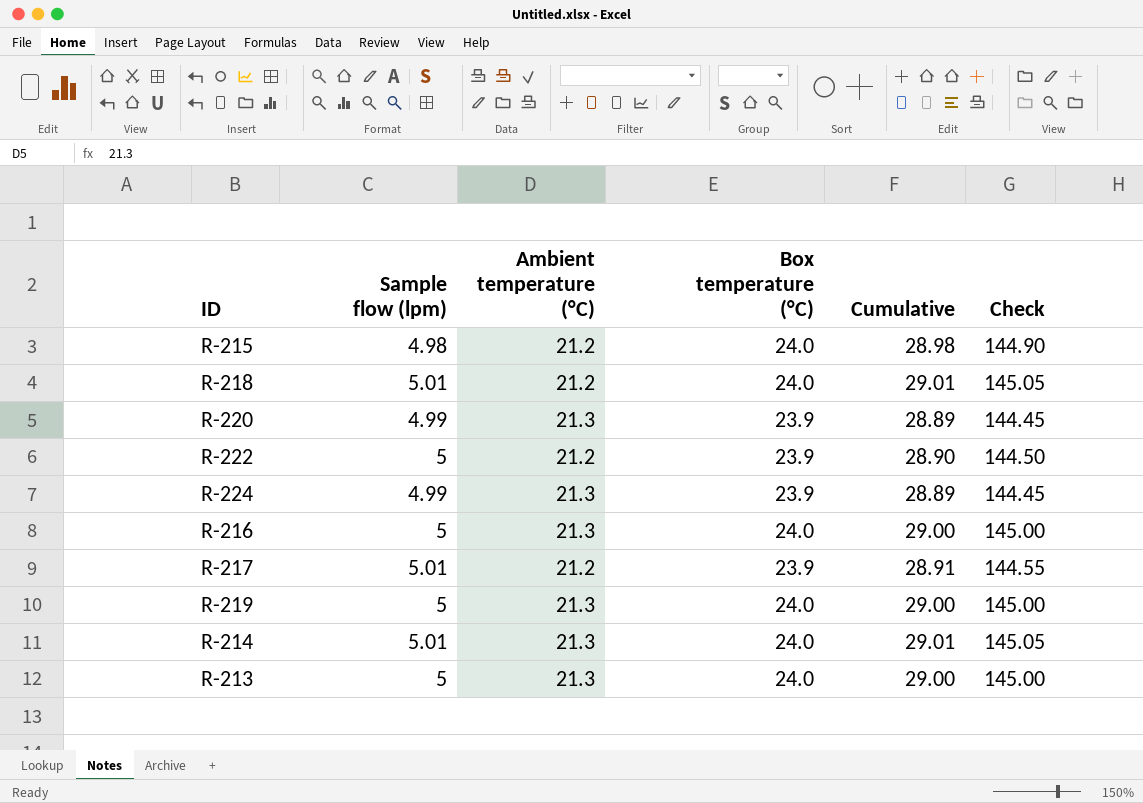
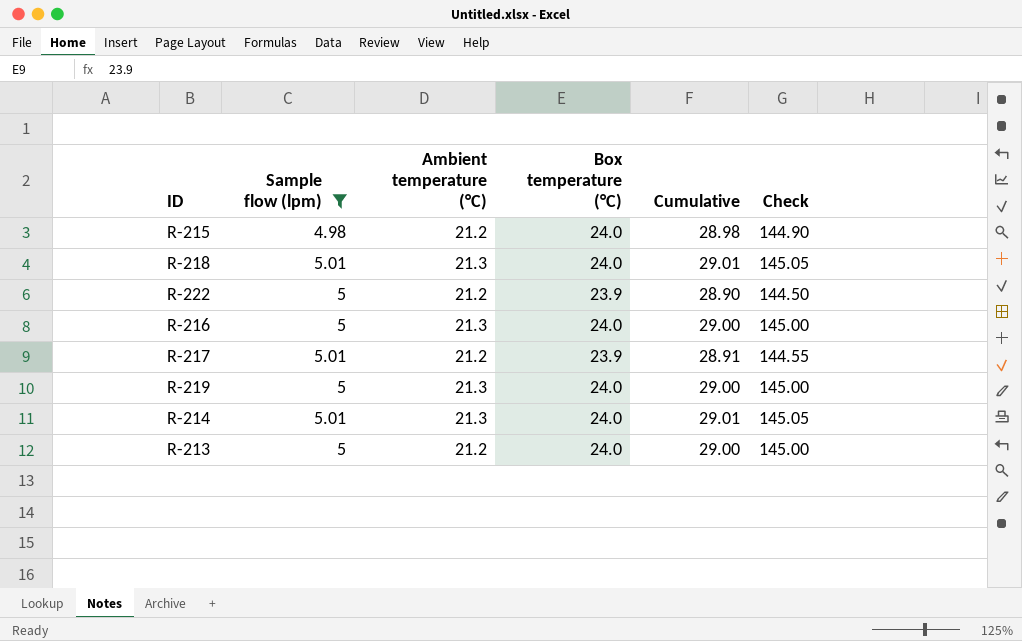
filter: none -> Sample flow (lpm) != 4.99
R-218 | Ambient temperature (°C): 21.2 -> 21.3
R-213 | Ambient temperature (°C): 21.3 -> 21.2

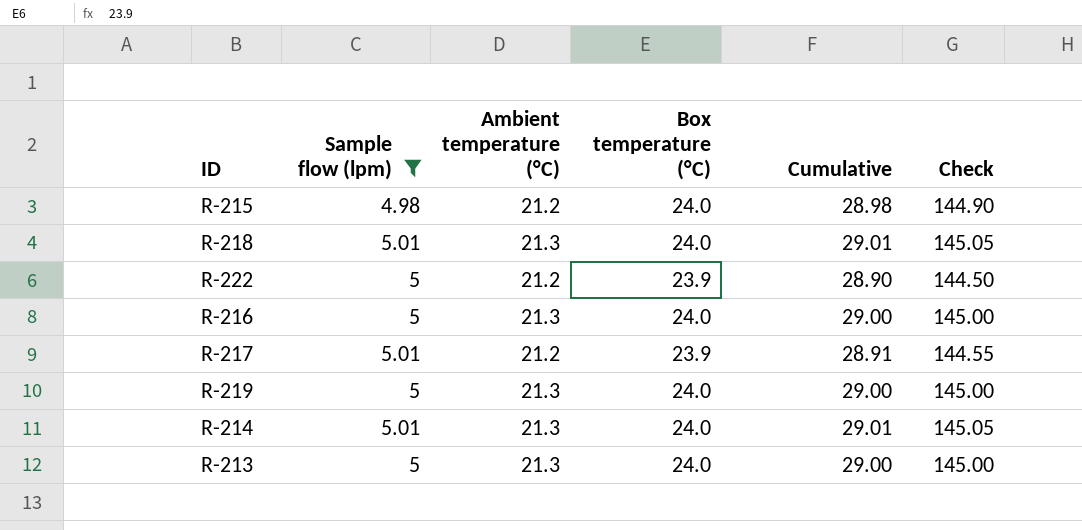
R-213 | Ambient temperature (°C): 21.2 -> 21.3

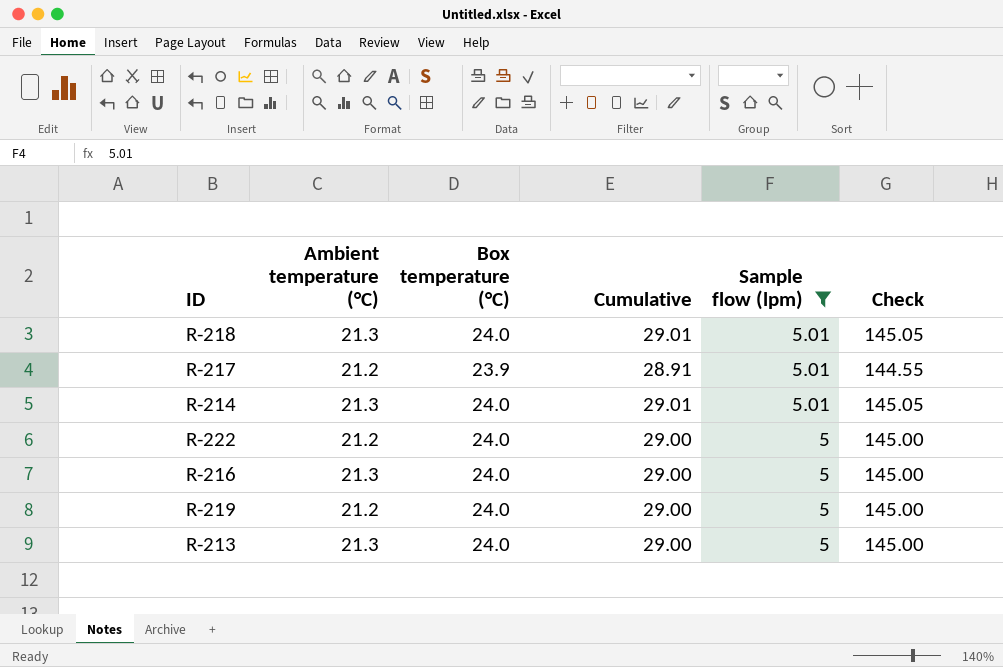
row order: none -> Sample flow (lpm) descending
column Sample flow (lpm) | position: 2 -> 5
row R-215: 4.98 | 21.2 | 24.0 | 28.98 | 144.90 -> none
R-222 | Box temperature (°C): 23.9 -> 24.0
R-222 | Cumulative: 28.90 -> 29.00
R-222 | Check: 144.50 -> 145.00
R-219 | Ambient temperature (°C): 21.3 -> 21.2

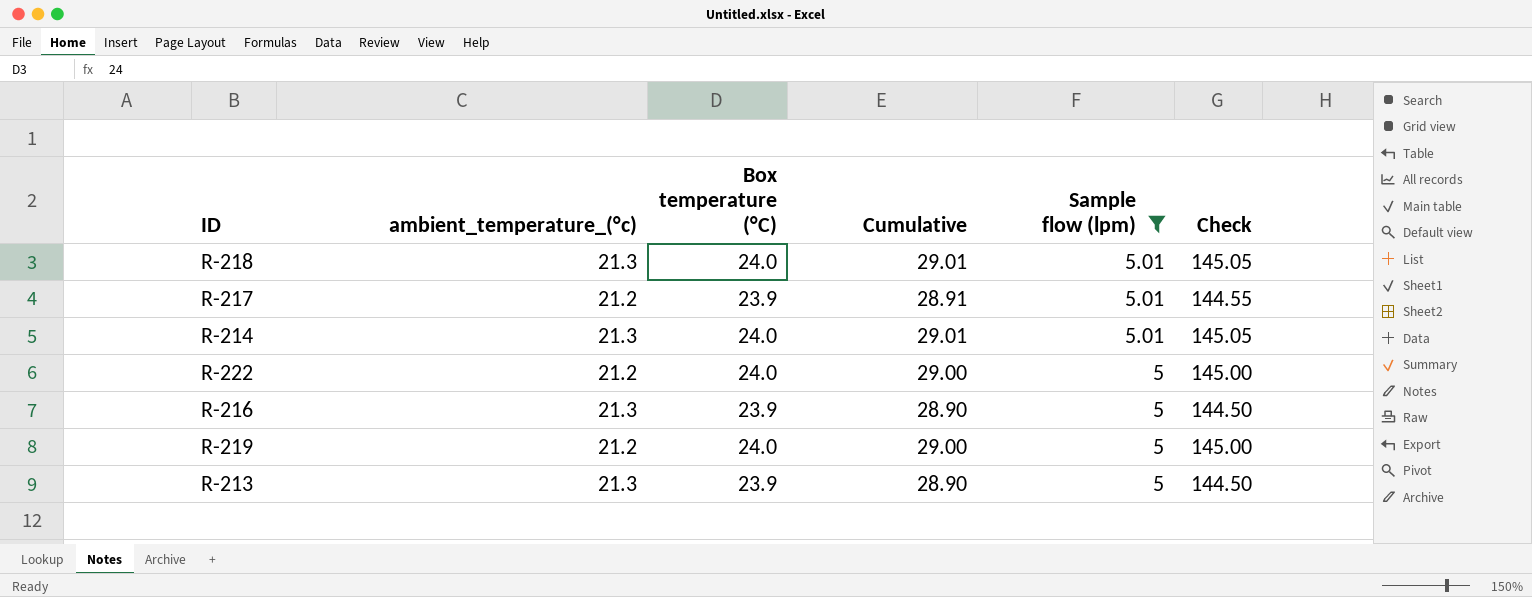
column name: Ambient temperature (°C) -> ambient_temperature_(°c)
R-216 | Box temperature (°C): 24.0 -> 23.9
R-216 | Cumulative: 29.00 -> 28.90
R-216 | Check: 145.00 -> 144.50
R-213 | Box temperature (°C): 24.0 -> 23.9
R-213 | Cumulative: 29.00 -> 28.90
R-213 | Check: 145.00 -> 144.50

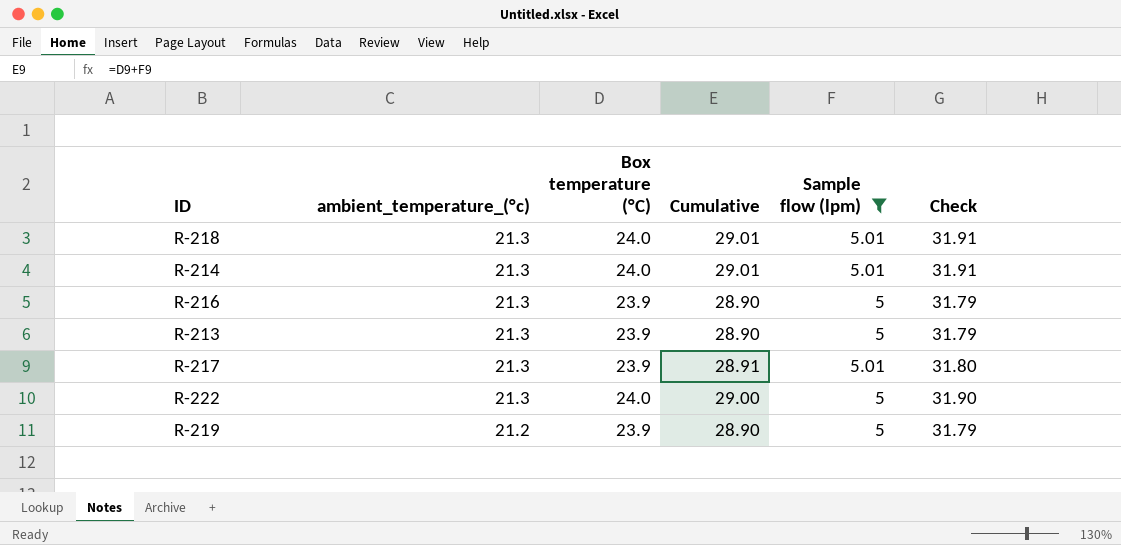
row order: Sample flow (lpm) descending -> ambient_temperature_(°c) descending
column Check | formula: [Cumulative] * 5 -> [Cumulative] * 1.1
R-217 | ambient_temperature_(°c): 21.2 -> 21.3
R-222 | ambient_temperature_(°c): 21.2 -> 21.3
R-219 | Box temperature (°C): 24.0 -> 23.9
R-219 | Cumulative: 29.00 -> 28.90

